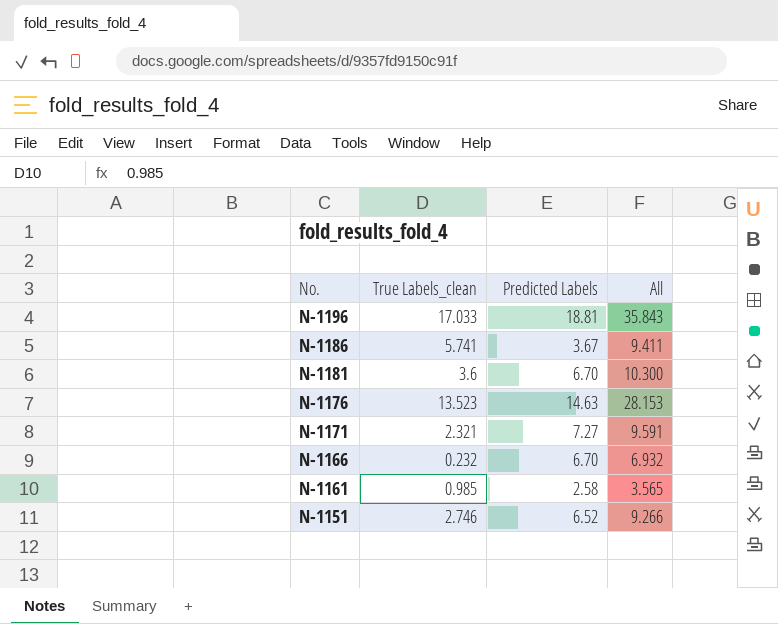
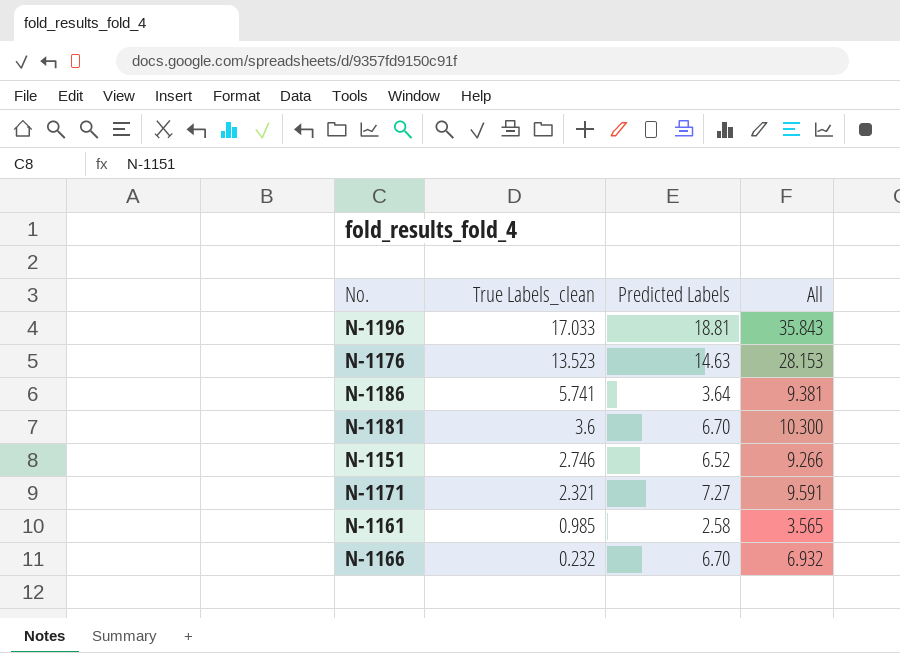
row order: No. descending -> True Labels_clean descending
N-1186 | Predicted Labels: 3.67 -> 3.64
N-1186 | All: 9.411 -> 9.381

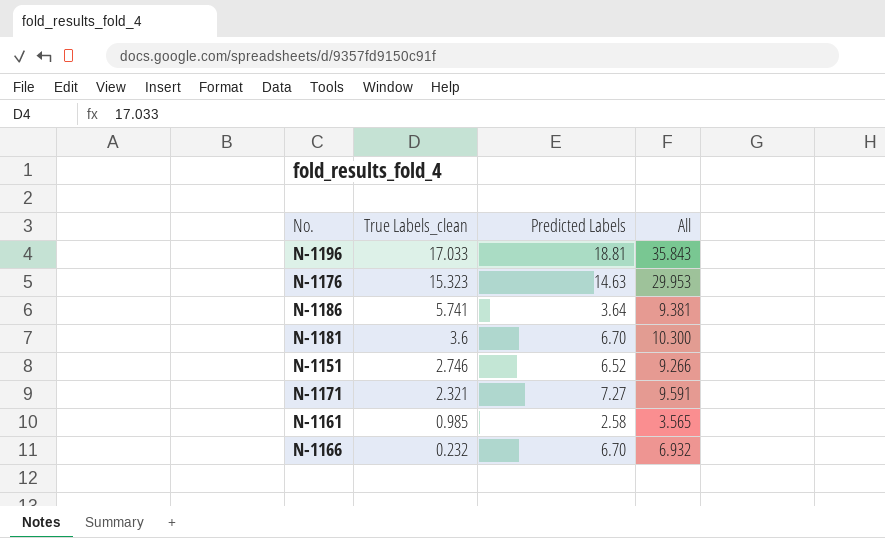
N-1176 | True Labels_clean: 13.523 -> 15.323
N-1176 | All: 28.153 -> 29.953

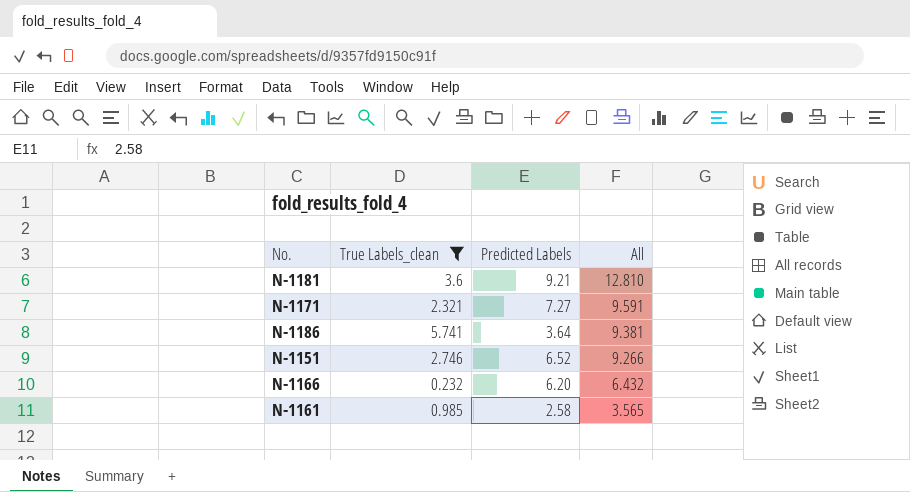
filter: none -> True Labels_clean <= 5.741
row order: True Labels_clean descending -> All descending
N-1181 | Predicted Labels: 6.70 -> 9.21
N-1181 | All: 10.300 -> 12.810
N-1166 | Predicted Labels: 6.70 -> 6.20
N-1166 | All: 6.932 -> 6.432

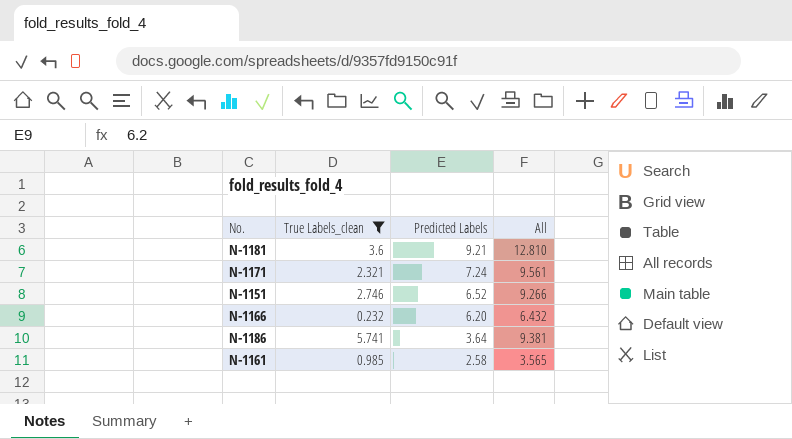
row order: All descending -> Predicted Labels descending
N-1171 | Predicted Labels: 7.27 -> 7.24
N-1171 | All: 9.591 -> 9.561

